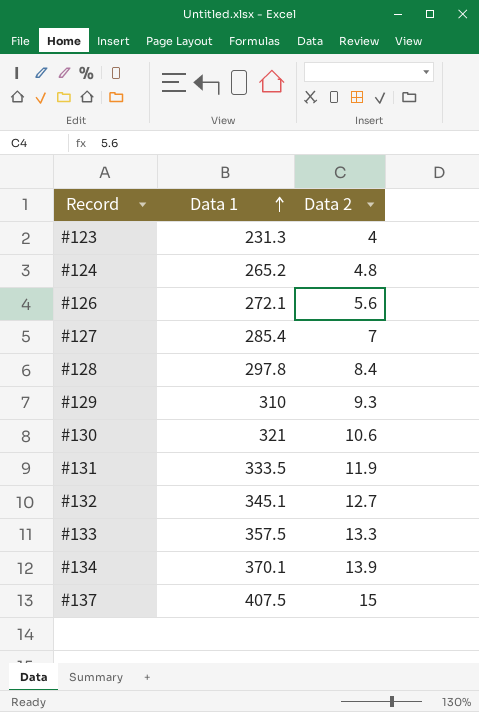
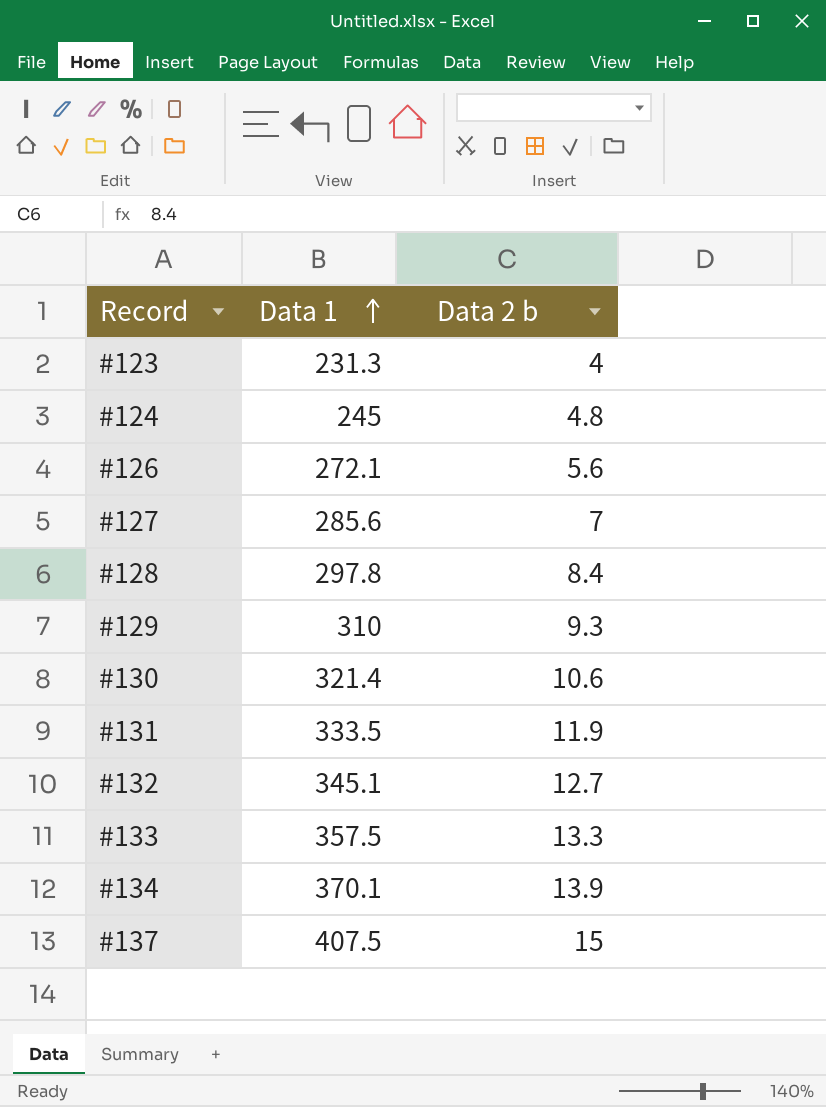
column name: Data 2 -> Data 2 b
#124 | Data 1: 265.2 -> 245
#127 | Data 1: 285.4 -> 285.6
#130 | Data 1: 321 -> 321.4

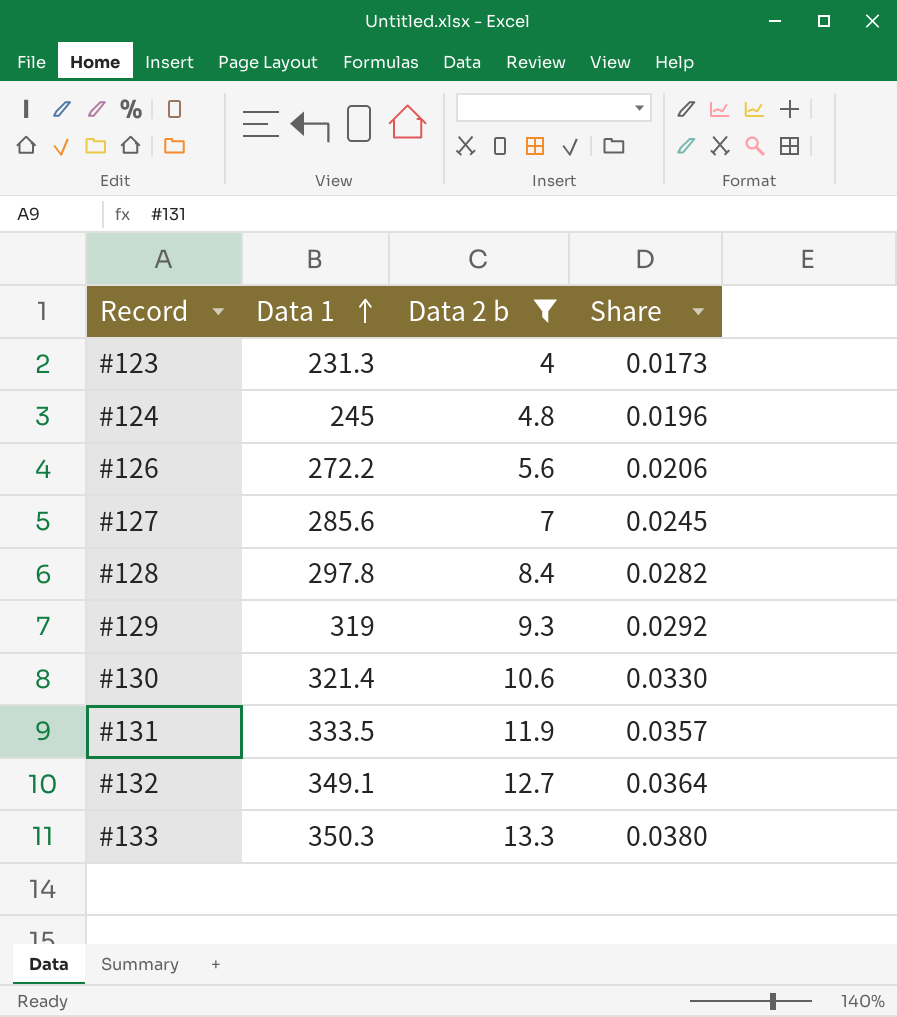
filter: none -> Data 2 b <= 13.3
column Share | formula: none -> [Data 2 b] / [Data 1]
#126 | Data 1: 272.1 -> 272.2
#129 | Data 1: 310 -> 319
#132 | Data 1: 345.1 -> 349.1
#133 | Data 1: 357.5 -> 350.3

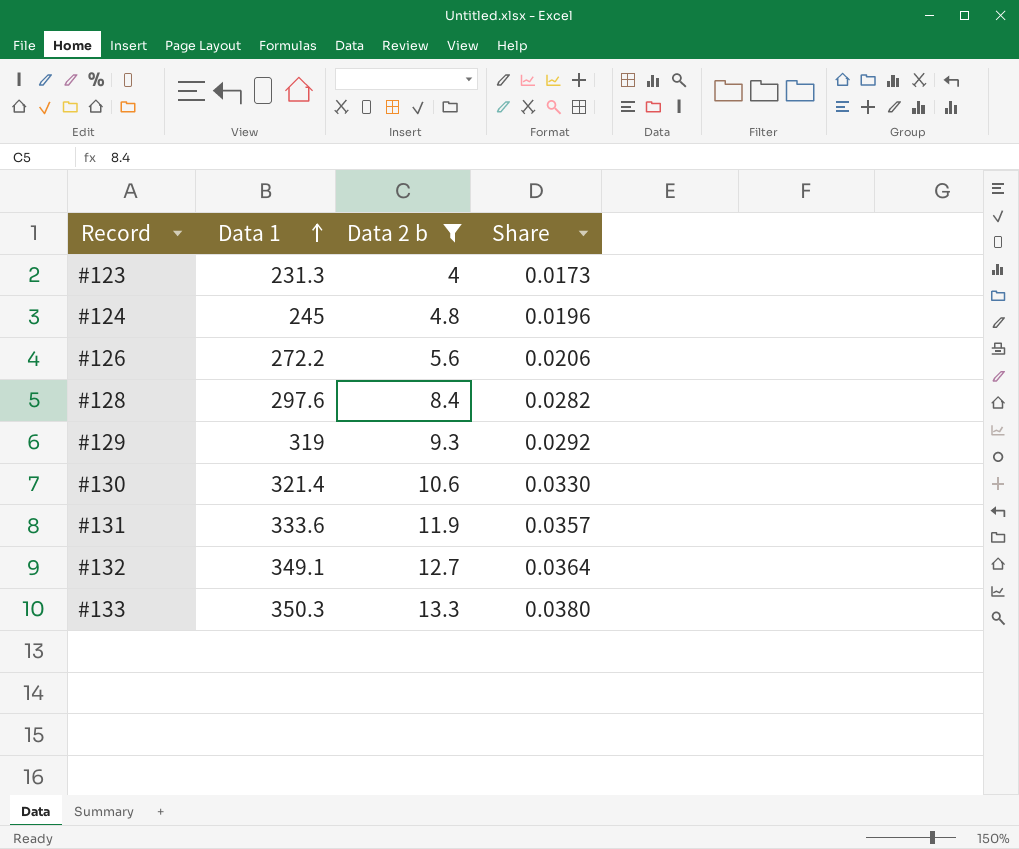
row #127: 285.6 | 7 | 0.0245 -> none
#128 | Data 1: 297.8 -> 297.6
#131 | Data 1: 333.5 -> 333.6

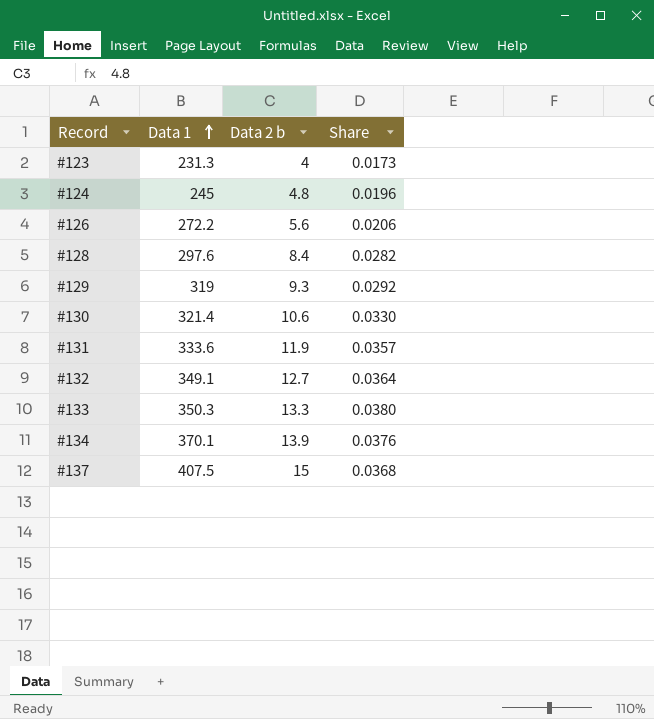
filter: Data 2 b <= 13.3 -> none

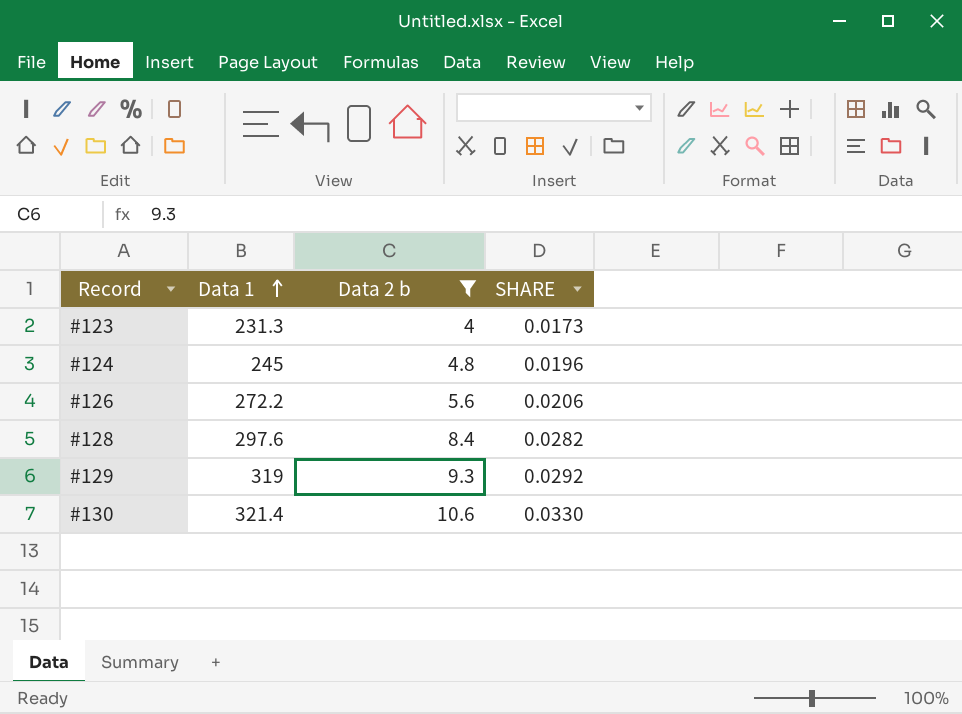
filter: none -> Data 2 b <= 10.6
column name: Share -> SHARE

